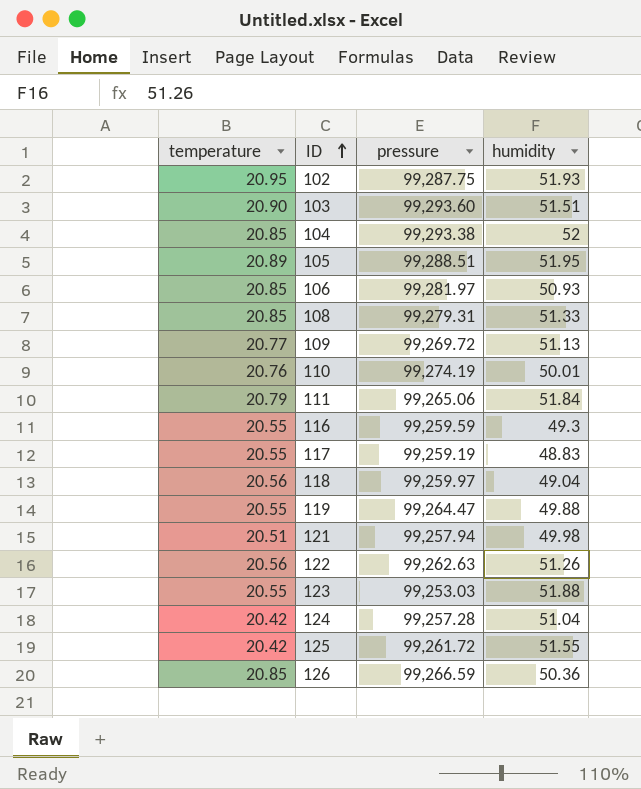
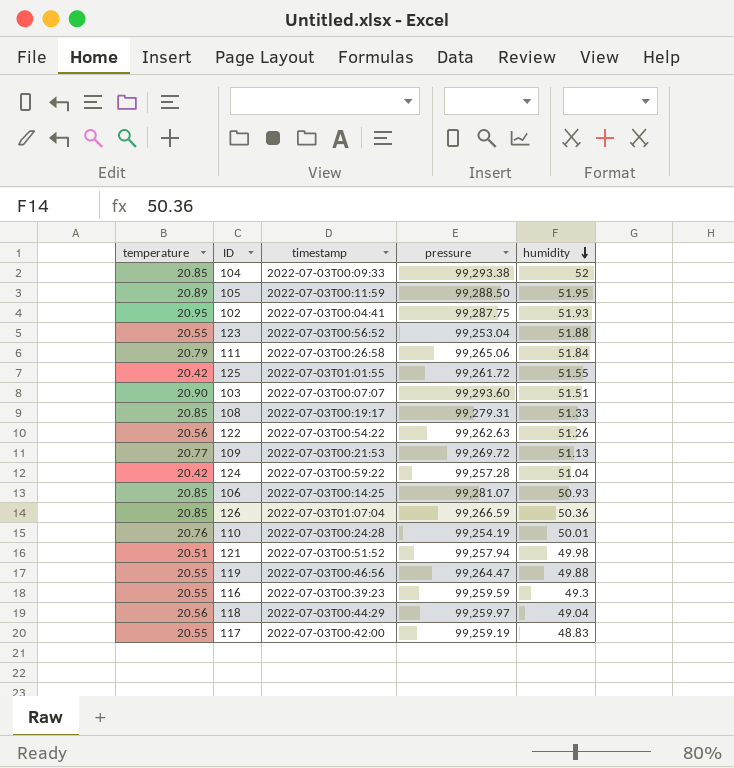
row order: ID ascending -> humidity descending
column timestamp | position: none -> 3
105 | pressure: 99,288.51 -> 99,288.50
123 | pressure: 99,253.03 -> 99,253.04
106 | pressure: 99,281.97 -> 99,281.07
110 | pressure: 99,274.19 -> 99,254.19

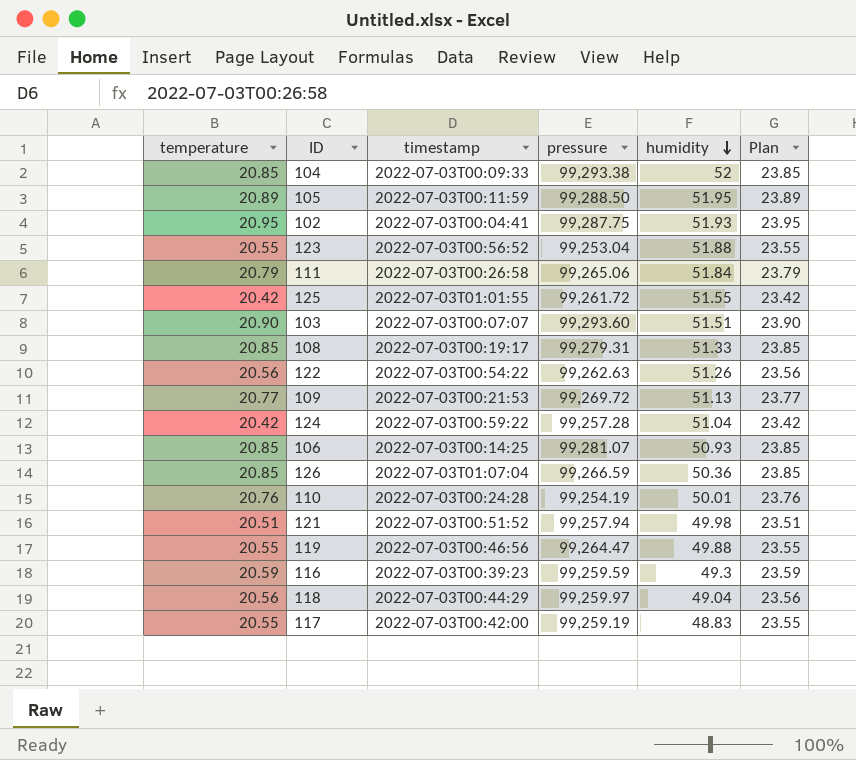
column Plan | formula: none -> [temperature] + 3
116 | temperature: 20.55 -> 20.59

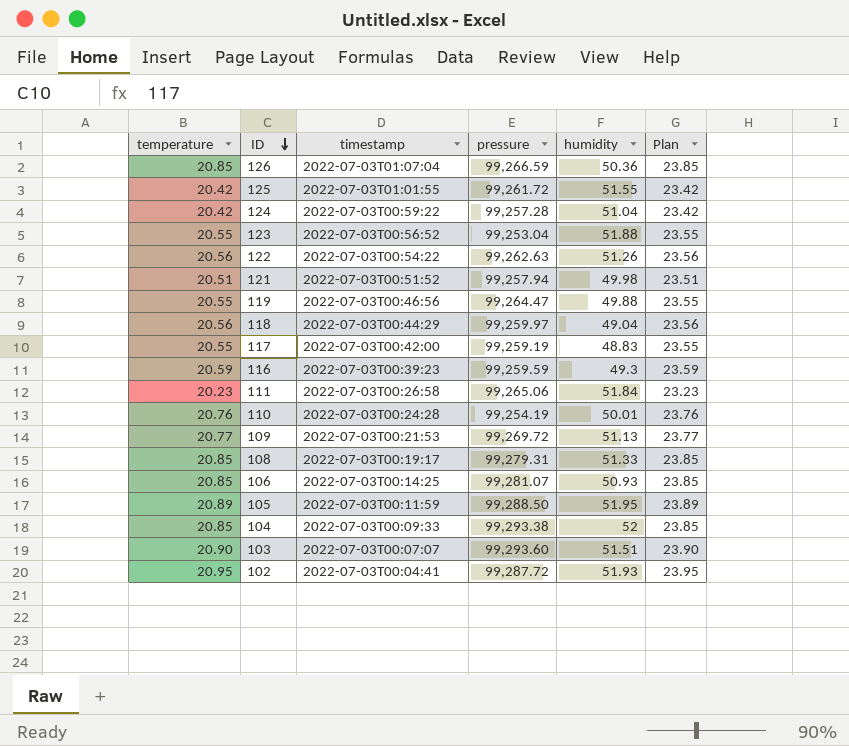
row order: humidity descending -> ID descending
111 | temperature: 20.79 -> 20.23
111 | Plan: 23.79 -> 23.23
102 | pressure: 99,287.75 -> 99,287.72

